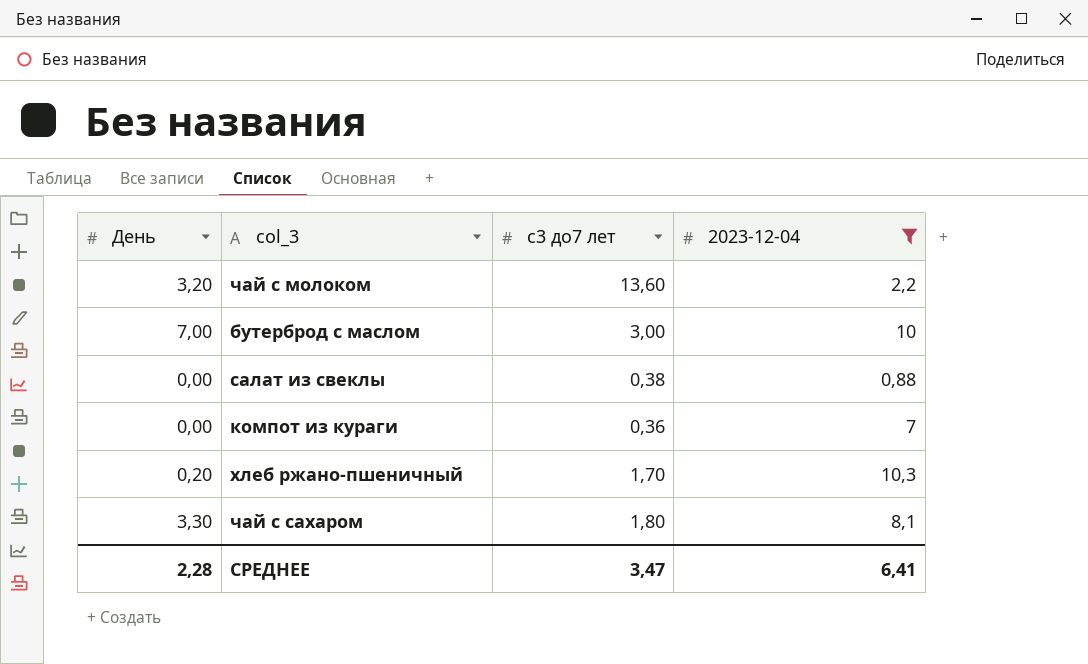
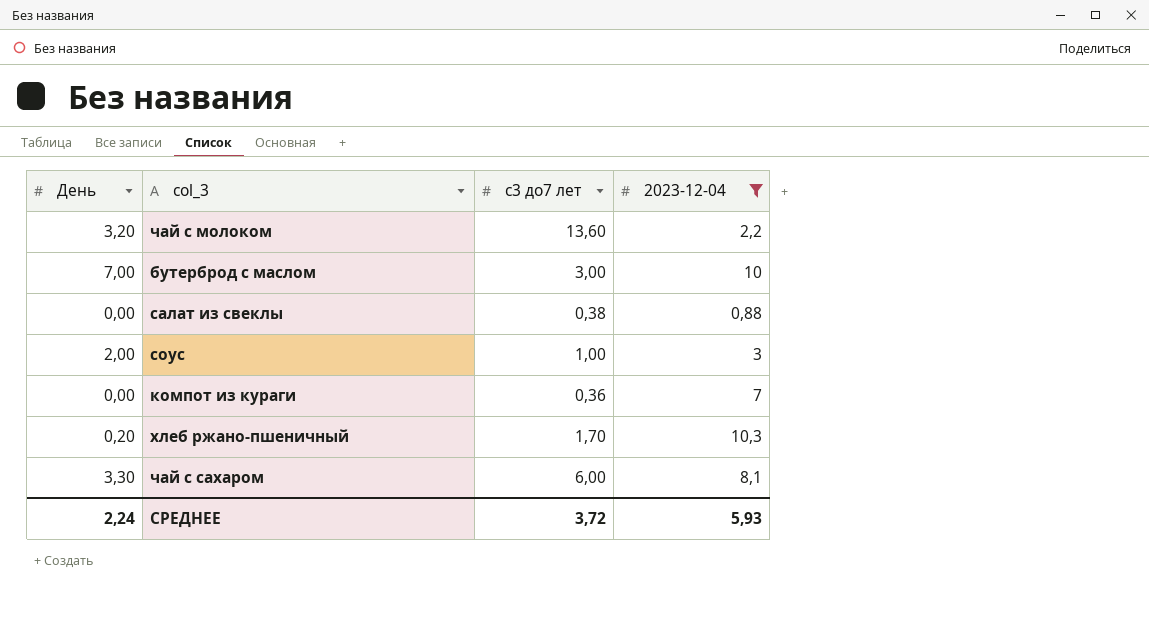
row соус: none -> 2,00 | 1,00 | 3
чай с сахаром | с3 до7 лет: 1,80 -> 6,00
СРЕДНЕЕ | День: 2,28 -> 2,24
СРЕДНЕЕ | с3 до7 лет: 3,47 -> 3,72
СРЕДНЕЕ | 2023-12-04: 6,41 -> 5,93

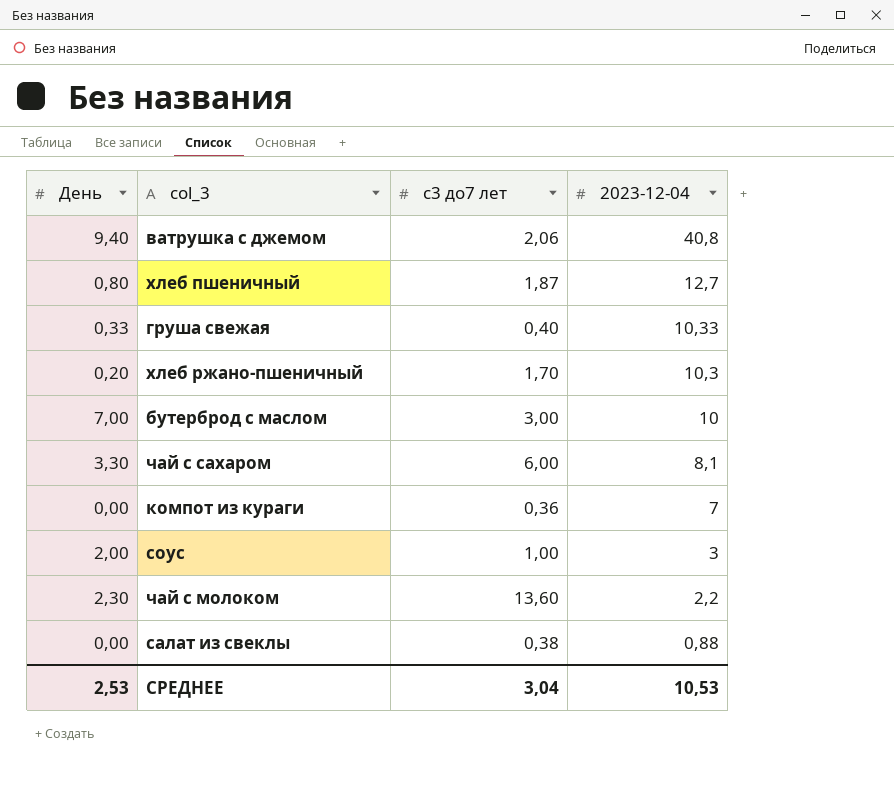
filter: 2023-12-04 <= 10,3 -> none
row order: none -> 2023-12-04 descending
чай с молоком | День: 3,20 -> 2,30
СРЕДНЕЕ | День: 2,24 -> 2,53
СРЕДНЕЕ | с3 до7 лет: 3,72 -> 3,04
СРЕДНЕЕ | 2023-12-04: 5,93 -> 10,53

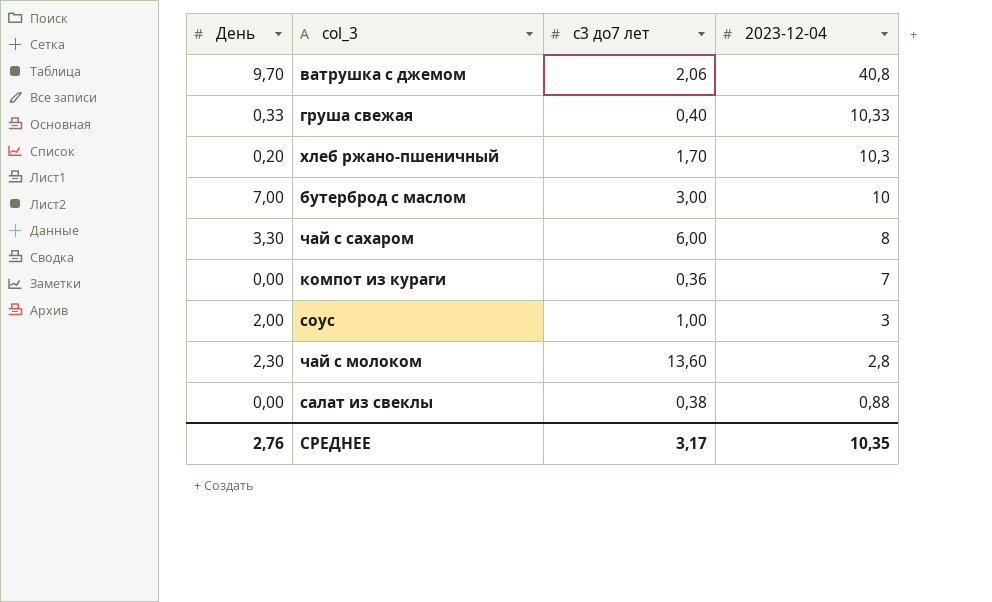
row хлеб пшеничный: 0,80 | 1,87 | 12,7 -> none
ватрушка с джемом | День: 9,40 -> 9,70
чай с сахаром | 2023-12-04: 8,1 -> 8
чай с молоком | 2023-12-04: 2,2 -> 2,8
СРЕДНЕЕ | День: 2,53 -> 2,76
СРЕДНЕЕ | с3 до7 лет: 3,04 -> 3,17
СРЕДНЕЕ | 2023-12-04: 10,53 -> 10,35

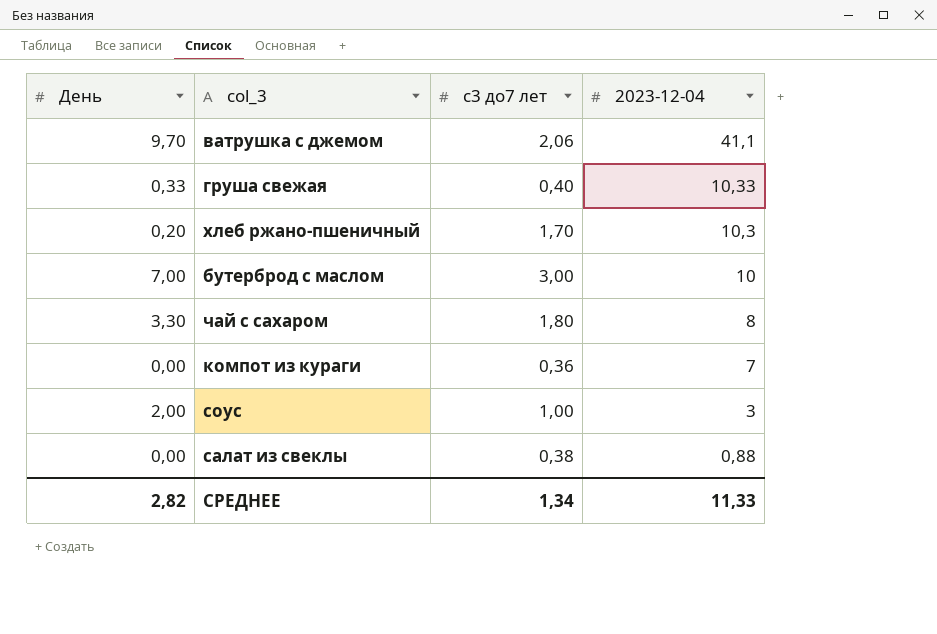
row чай с молоком: 2,30 | 13,60 | 2,8 -> none
ватрушка с джемом | 2023-12-04: 40,8 -> 41,1
чай с сахаром | с3 до7 лет: 6,00 -> 1,80
СРЕДНЕЕ | День: 2,76 -> 2,82
СРЕДНЕЕ | с3 до7 лет: 3,17 -> 1,34
СРЕДНЕЕ | 2023-12-04: 10,35 -> 11,33

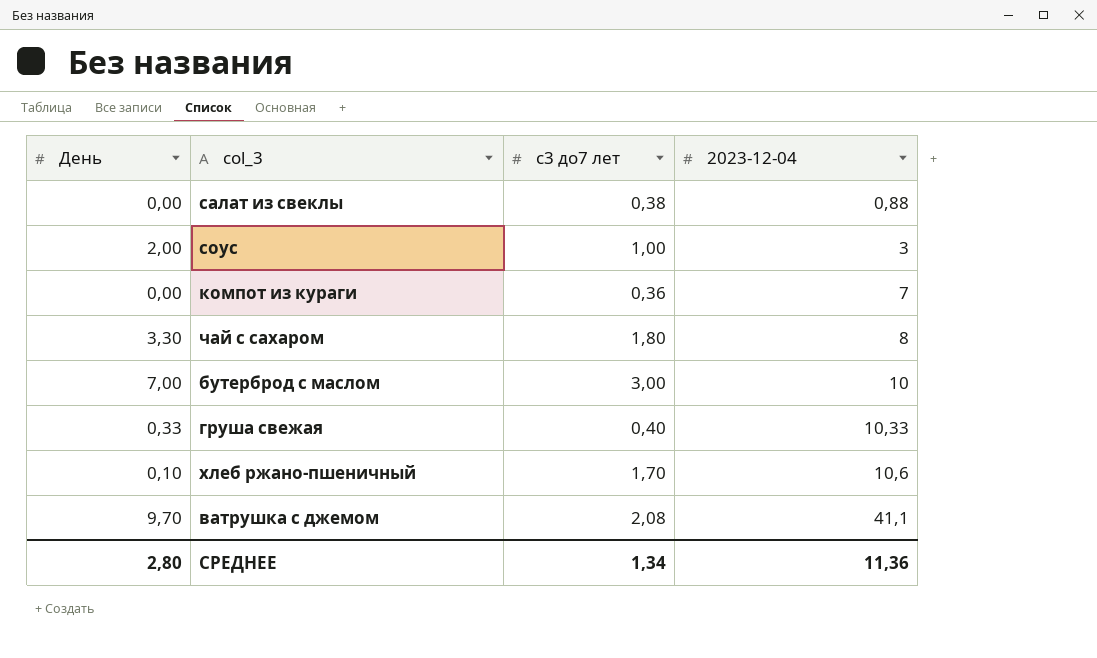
row order: 2023-12-04 descending -> 2023-12-04 ascending
хлеб ржано-пшеничный | День: 0,20 -> 0,10
хлеб ржано-пшеничный | 2023-12-04: 10,3 -> 10,6
ватрушка с джемом | с3 до7 лет: 2,06 -> 2,08
СРЕДНЕЕ | День: 2,82 -> 2,80
СРЕДНЕЕ | 2023-12-04: 11,33 -> 11,36

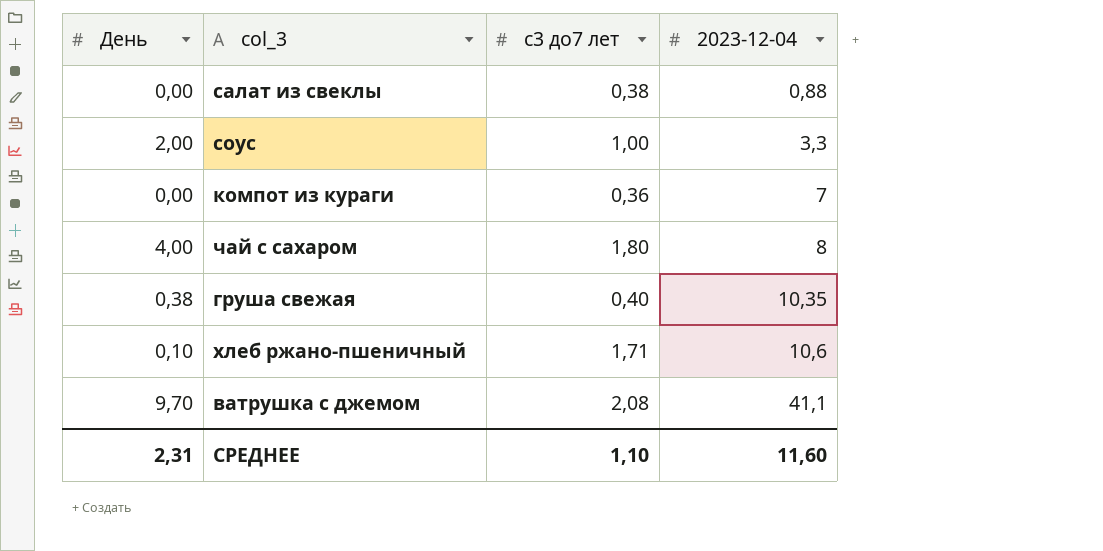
row бутерброд с маслом: 7,00 | 3,00 | 10 -> none
соус | 2023-12-04: 3 -> 3,3
чай с сахаром | День: 3,30 -> 4,00
груша свежая | День: 0,33 -> 0,38
груша свежая | 2023-12-04: 10,33 -> 10,35
хлеб ржано-пшеничный | с3 до7 лет: 1,70 -> 1,71
СРЕДНЕЕ | День: 2,80 -> 2,31
СРЕДНЕЕ | с3 до7 лет: 1,34 -> 1,10
СРЕДНЕЕ | 2023-12-04: 11,36 -> 11,60

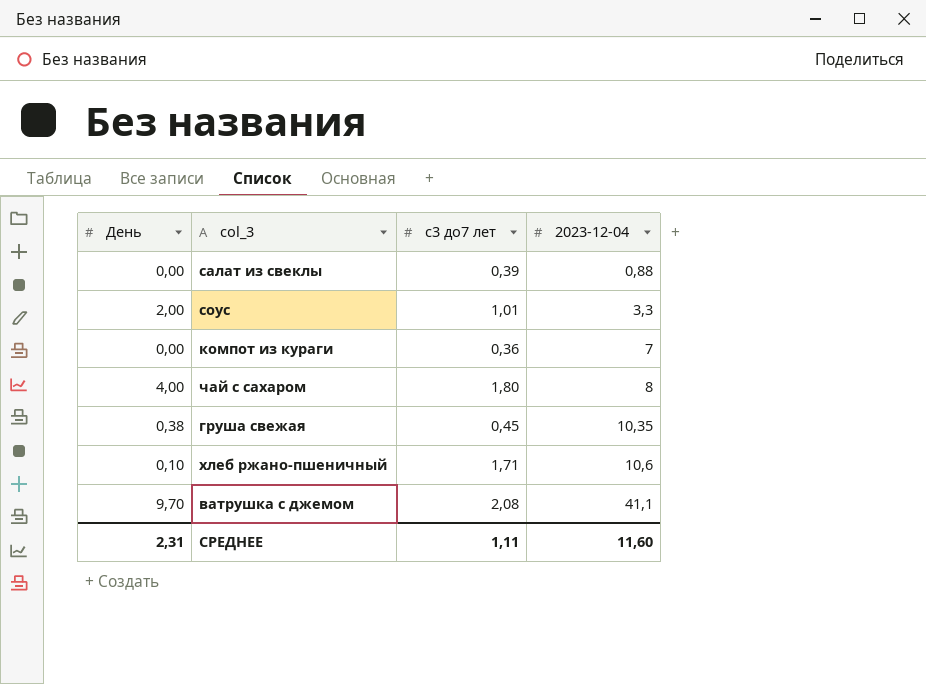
салат из свеклы | с3 до7 лет: 0,38 -> 0,39
соус | с3 до7 лет: 1,00 -> 1,01
груша свежая | с3 до7 лет: 0,40 -> 0,45
СРЕДНЕЕ | с3 до7 лет: 1,10 -> 1,11

